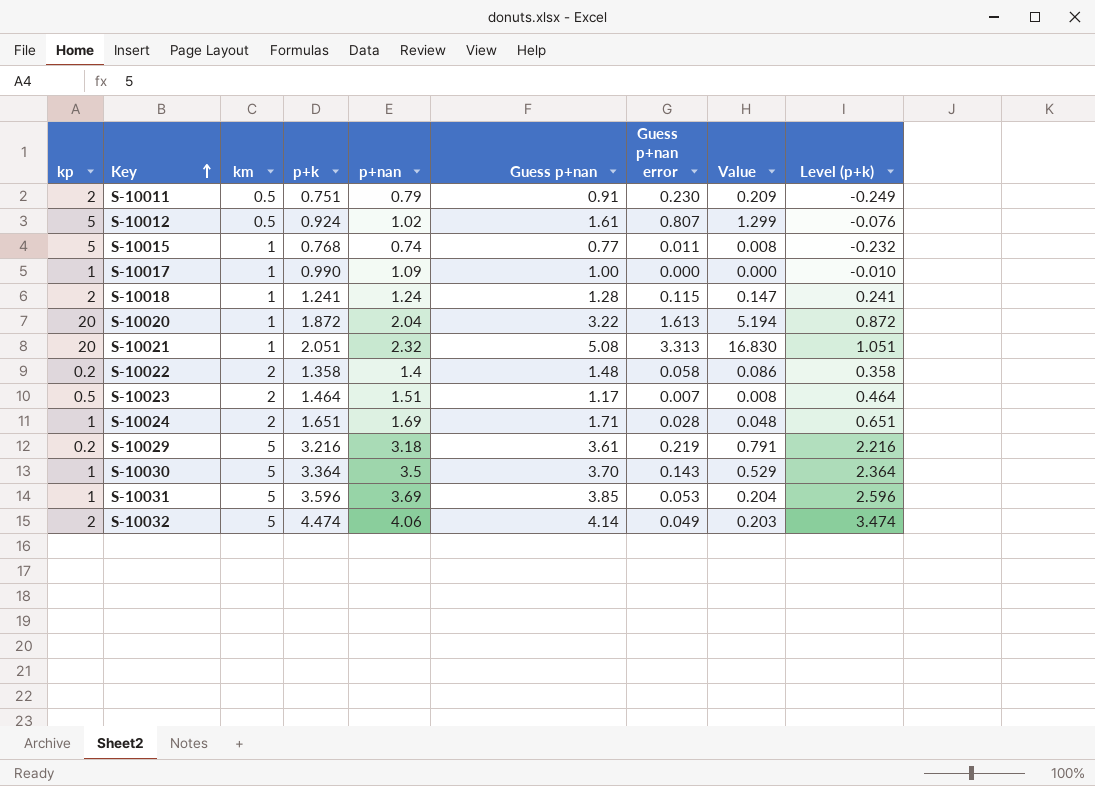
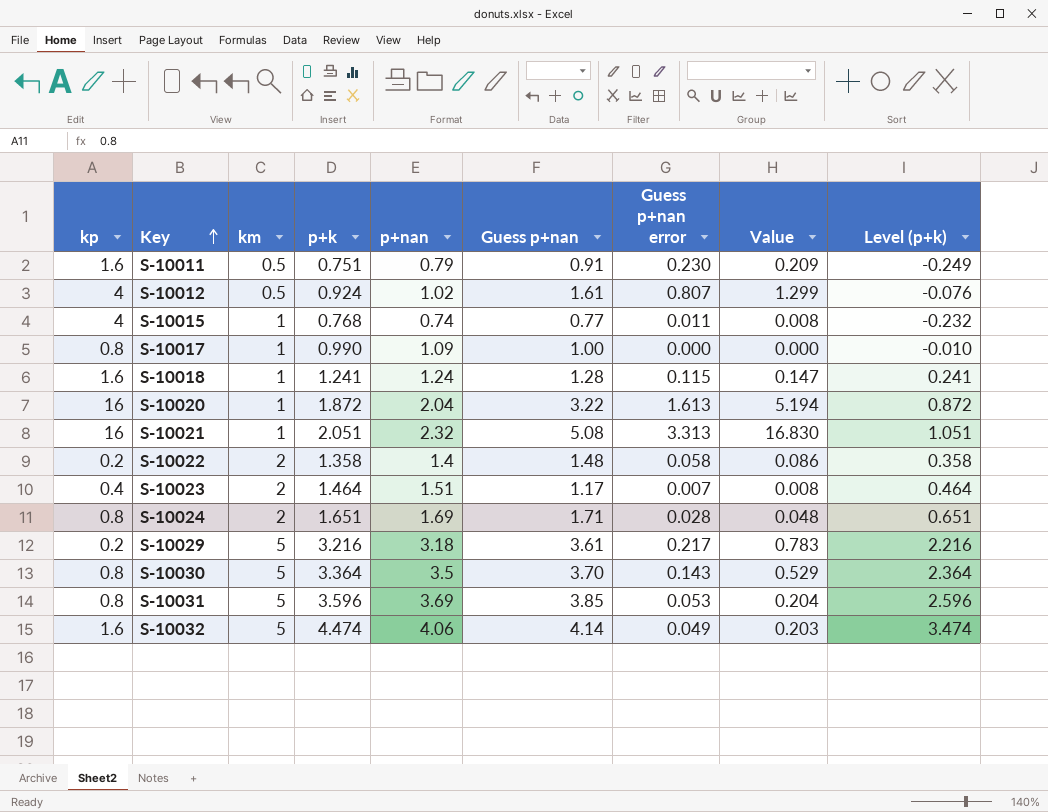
S-10011 | kp: 2 -> 1.6
S-10012 | kp: 5 -> 4
S-10015 | kp: 5 -> 4
S-10017 | kp: 1 -> 0.8
S-10018 | kp: 2 -> 1.6
S-10020 | kp: 20 -> 16
S-10021 | kp: 20 -> 16
S-10023 | kp: 0.5 -> 0.4
S-10024 | kp: 1 -> 0.8
S-10029 | Guess p+nan error: 0.219 -> 0.217
S-10029 | Value: 0.791 -> 0.783
S-10030 | kp: 1 -> 0.8
S-10031 | kp: 1 -> 0.8
S-10032 | kp: 2 -> 1.6

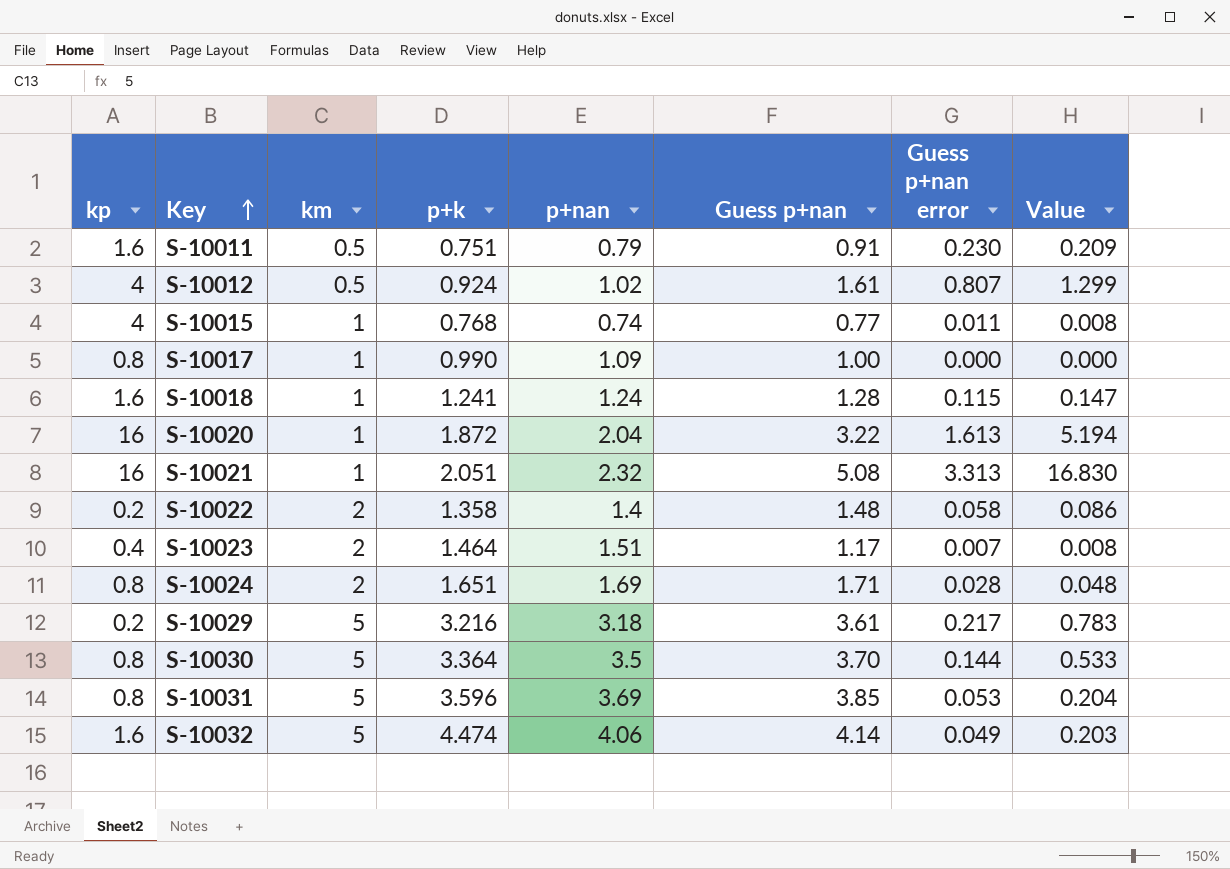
column Level (p+k) | formula: [p+k] - 1 -> none
S-10030 | Guess p+nan error: 0.143 -> 0.144
S-10030 | Value: 0.529 -> 0.533

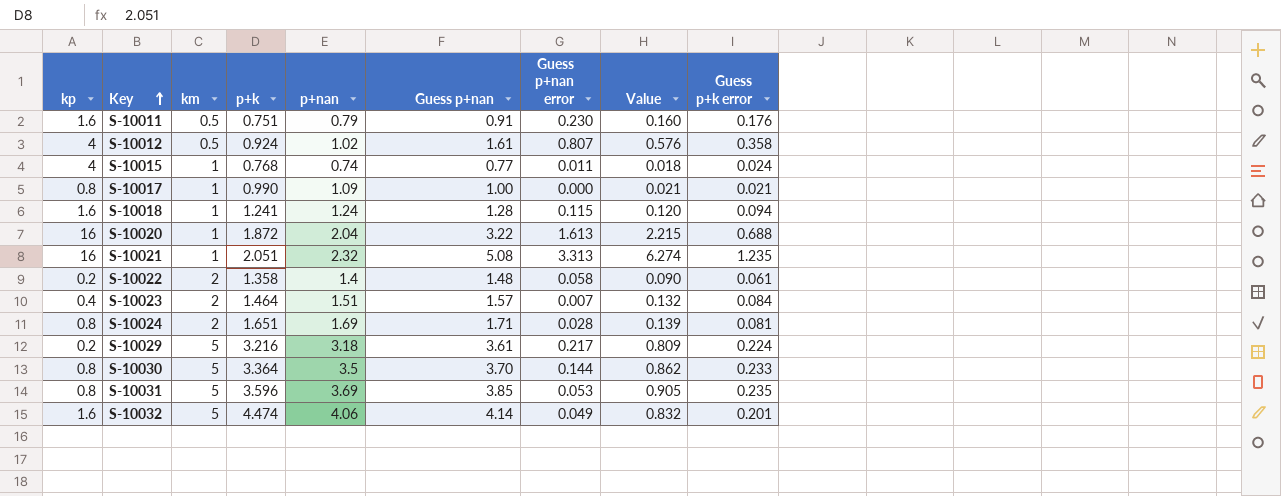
column Value | formula: [Guess p+nan] * [Guess p+nan error] -> [Guess p+nan] * [Guess p+k error]
column Guess p+k error | position: none -> 9
S-10023 | Guess p+nan: 1.17 -> 1.57

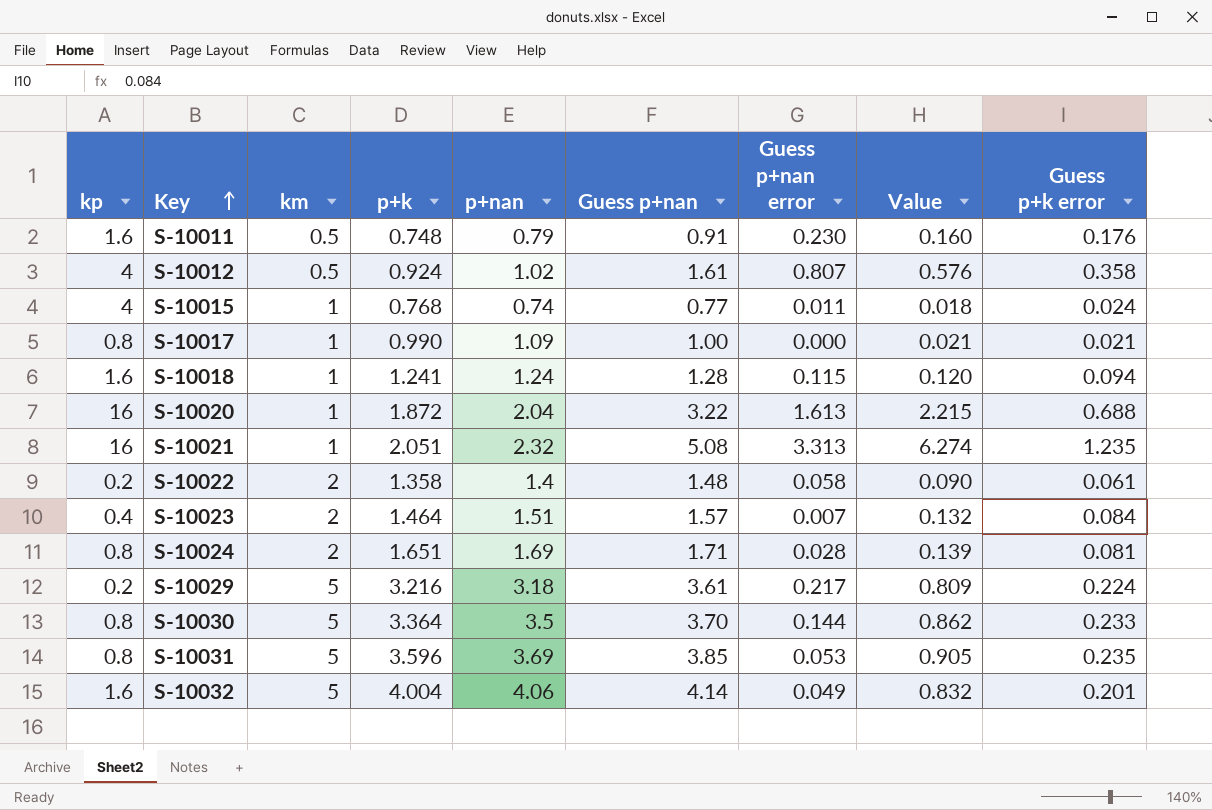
S-10011 | p+k: 0.751 -> 0.748
S-10032 | p+k: 4.474 -> 4.004

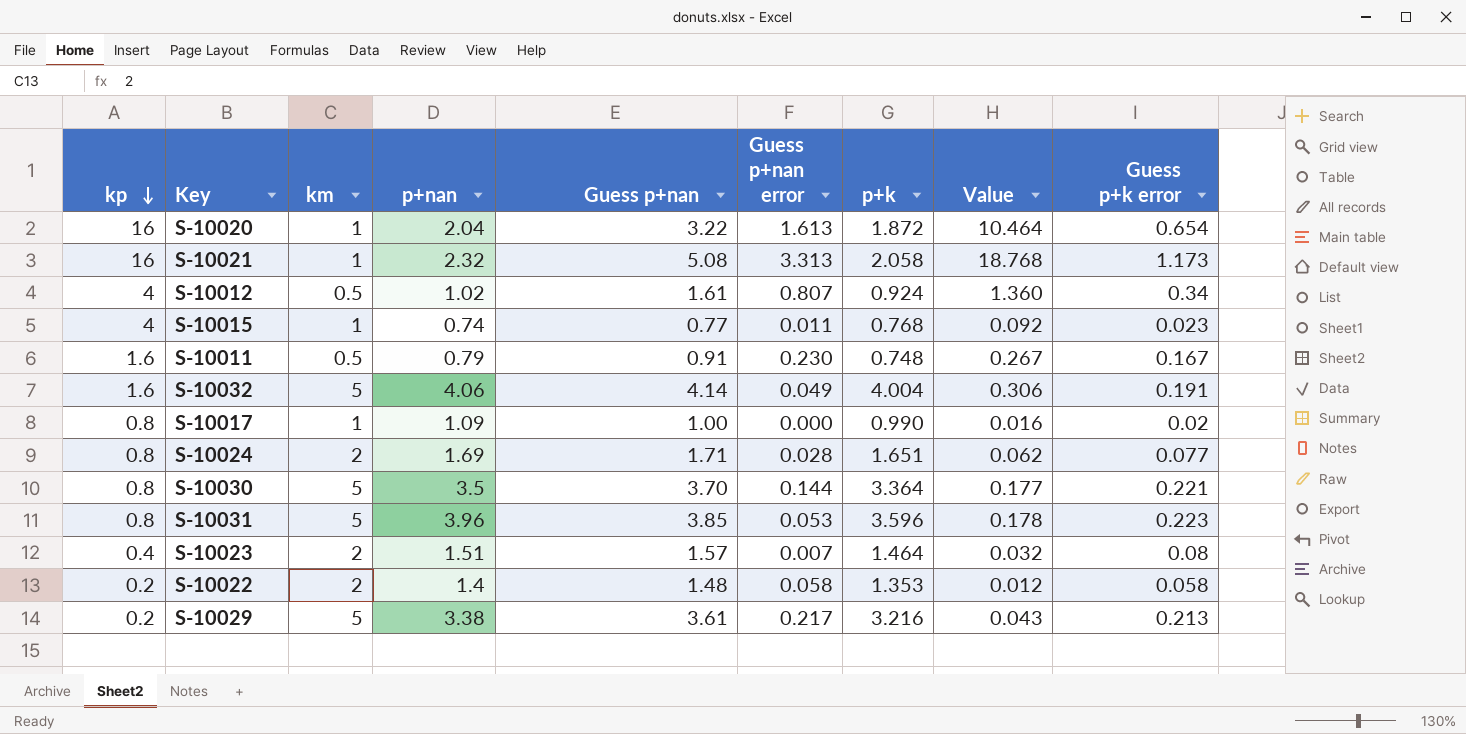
row order: Key ascending -> kp descending
column p+k | position: 4 -> 7
column Value | formula: [Guess p+nan] * [Guess p+k error] -> [kp] * [Guess p+k error]
row S-10018: 1.6 | 1 | 1.241 | 1.24 | 1.28 | 0.115 | 0.120 | 0.094 -> none
S-10020 | Guess p+k error: 0.688 -> 0.654
S-10021 | p+k: 2.051 -> 2.058
S-10021 | Guess p+k error: 1.235 -> 1.173
S-10012 | Guess p+k error: 0.358 -> 0.34
S-10015 | Guess p+k error: 0.024 -> 0.023
S-10011 | Guess p+k error: 0.176 -> 0.167
S-10032 | Guess p+k error: 0.201 -> 0.191
S-10017 | Guess p+k error: 0.021 -> 0.02
S-10024 | Guess p+k error: 0.081 -> 0.077
S-10030 | Guess p+k error: 0.233 -> 0.221
S-10031 | p+nan: 3.69 -> 3.96
S-10031 | Guess p+k error: 0.235 -> 0.223
S-10023 | Guess p+k error: 0.084 -> 0.08
S-10022 | p+k: 1.358 -> 1.353
S-10022 | Guess p+k error: 0.061 -> 0.058
S-10029 | p+nan: 3.18 -> 3.38
S-10029 | Guess p+k error: 0.224 -> 0.213

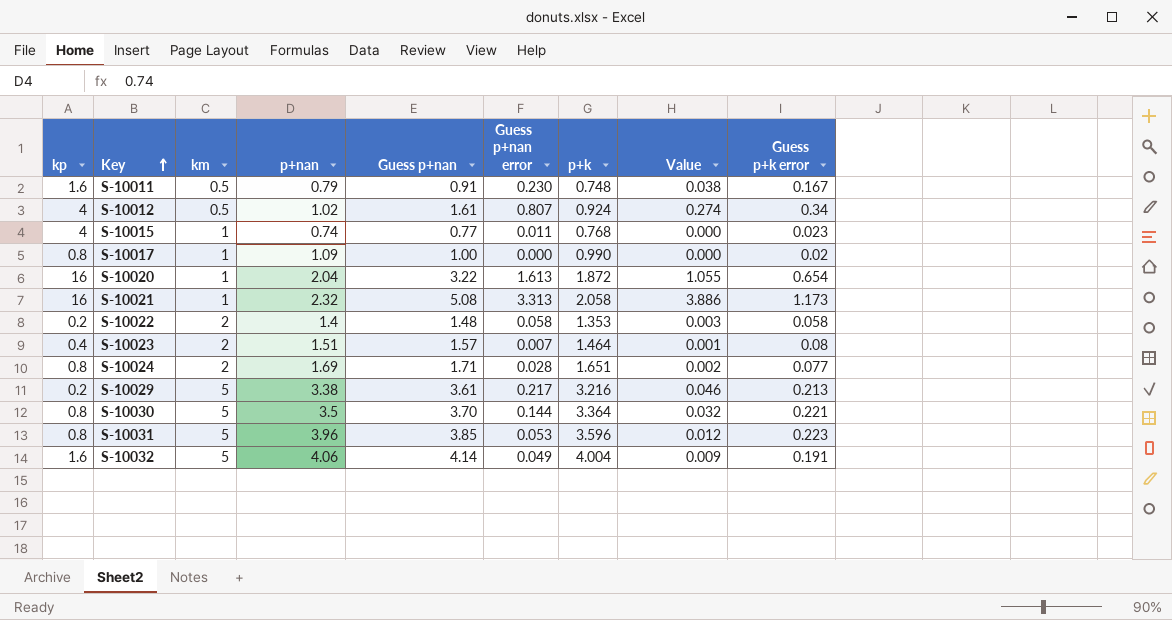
row order: kp descending -> Key ascending
column Value | formula: [kp] * [Guess p+k error] -> [Guess p+nan error] * [Guess p+k error]

